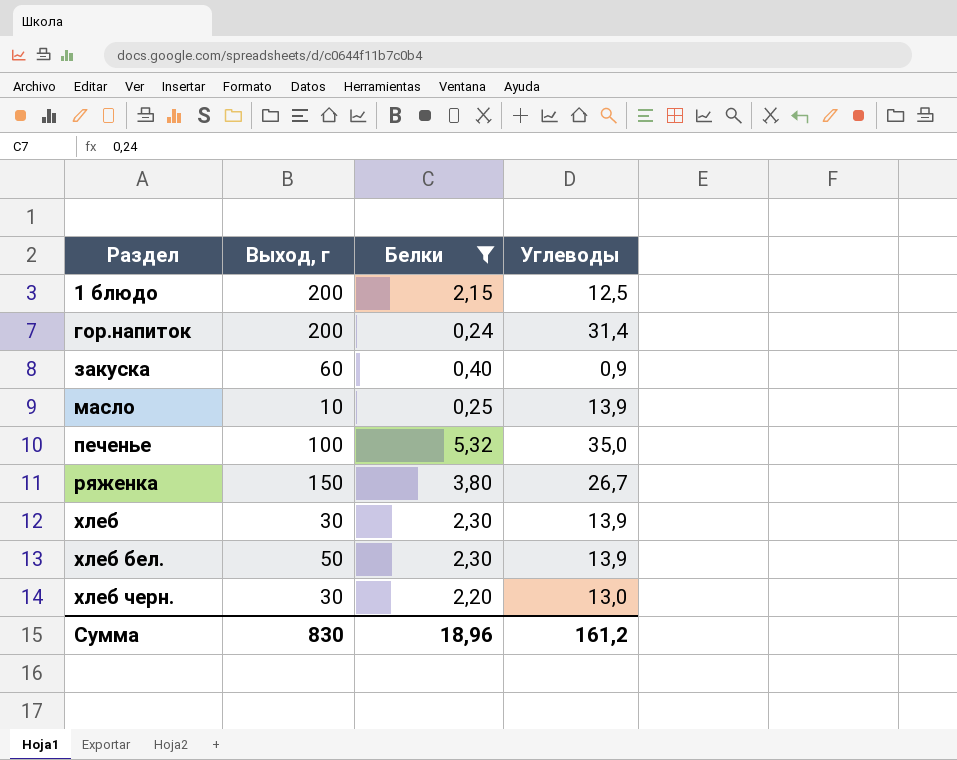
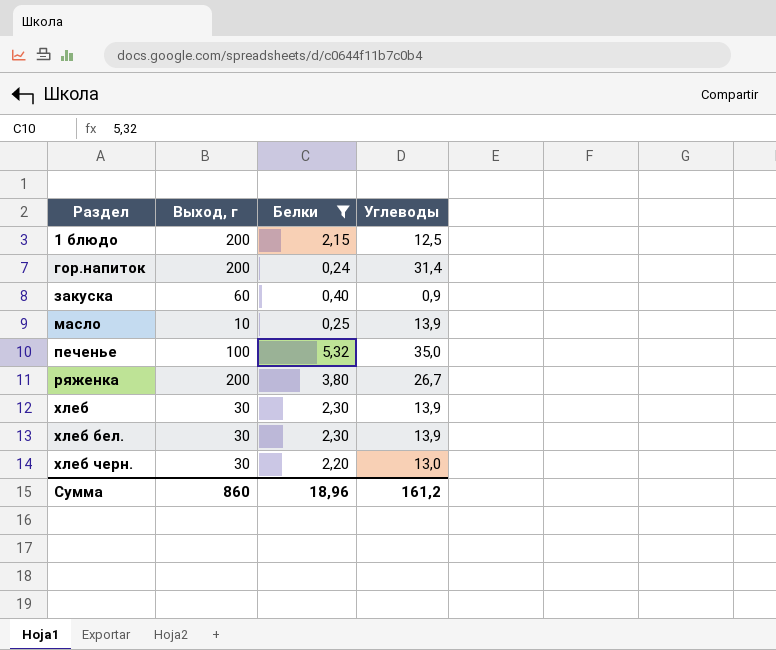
ряженка | Выход, г: 150 -> 200
хлеб бел. | Выход, г: 50 -> 30
Сумма | Выход, г: 830 -> 860

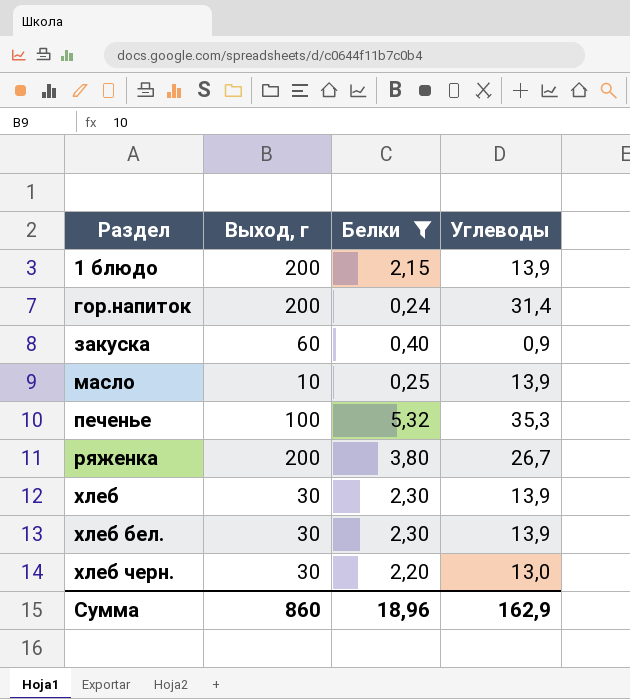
1 блюдо | Углеводы: 12,5 -> 13,9
печенье | Углеводы: 35,0 -> 35,3
Сумма | Углеводы: 161,2 -> 162,9

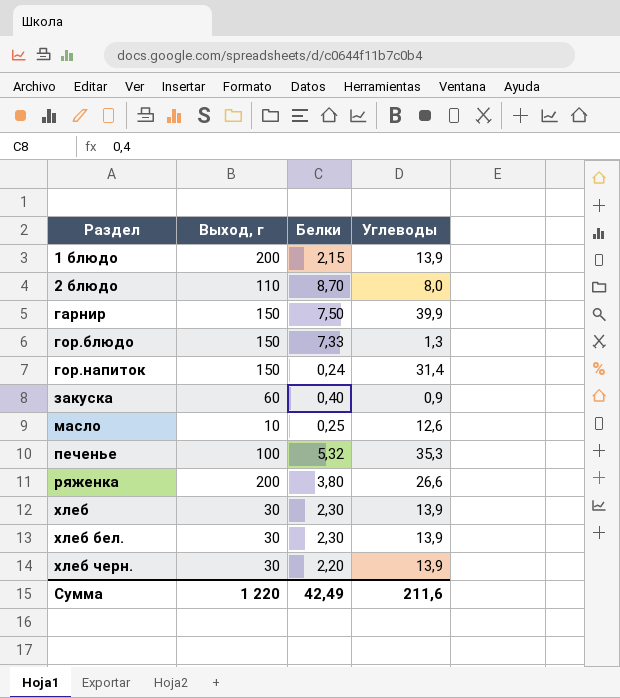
filter: Белки <= 5,32 -> none
гор.напиток | Выход, г: 200 -> 150
масло | Углеводы: 13,9 -> 12,6
ряженка | Углеводы: 26,7 -> 26,6
хлеб черн. | Углеводы: 13,0 -> 13,9
Сумма | Выход, г: 860 -> 1 220
Сумма | Белки: 18,96 -> 42,49
Сумма | Углеводы: 162,9 -> 211,6

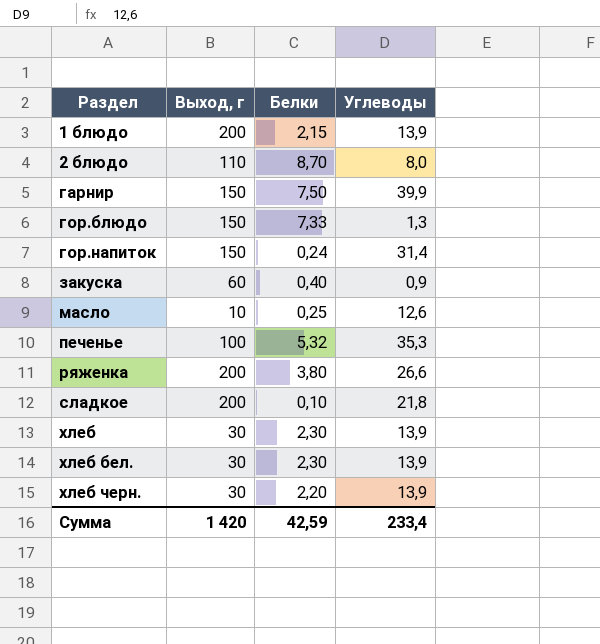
row сладкое: none -> 200 | 0,10 | 21,8
Сумма | Выход, г: 1 220 -> 1 420
Сумма | Белки: 42,49 -> 42,59
Сумма | Углеводы: 211,6 -> 233,4

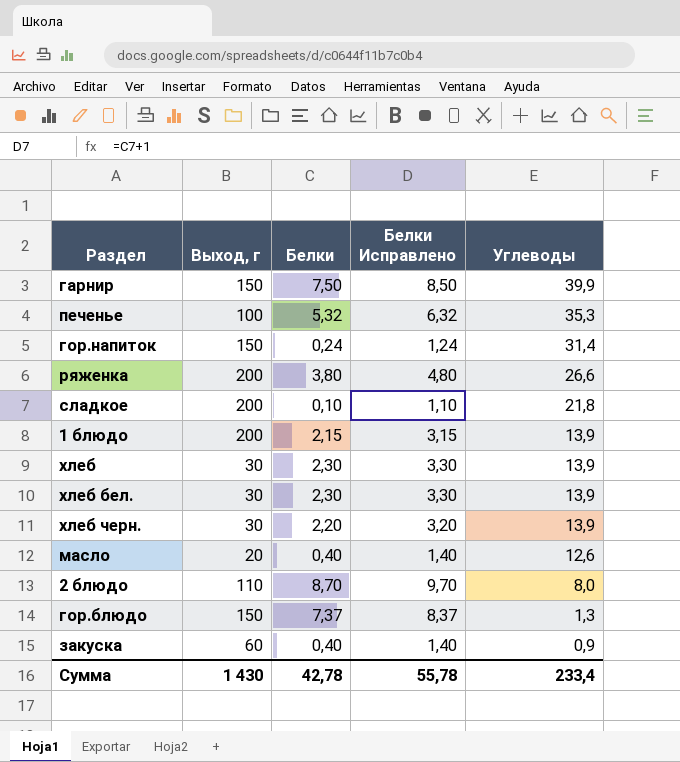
row order: Раздел ascending -> Углеводы descending
column Белки Исправлено | formula: none -> [Белки] + 1
масло | Выход, г: 10 -> 20
масло | Белки: 0,25 -> 0,40
гор.блюдо | Белки: 7,33 -> 7,37
Сумма | Выход, г: 1 420 -> 1 430
Сумма | Белки: 42,59 -> 42,78

